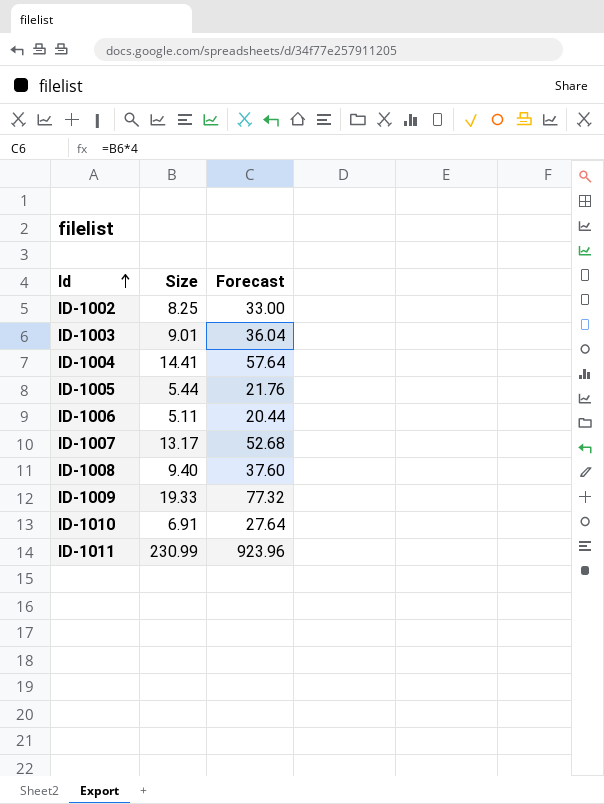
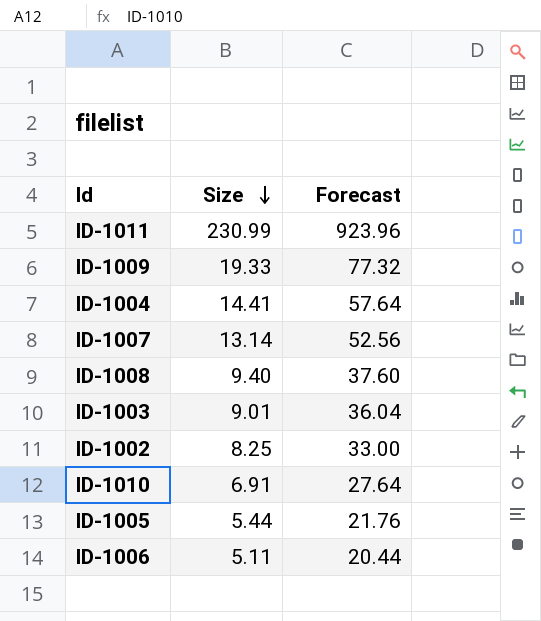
row order: Id ascending -> Size descending
ID-1007 | Size: 13.17 -> 13.14
ID-1007 | Forecast: 52.68 -> 52.56

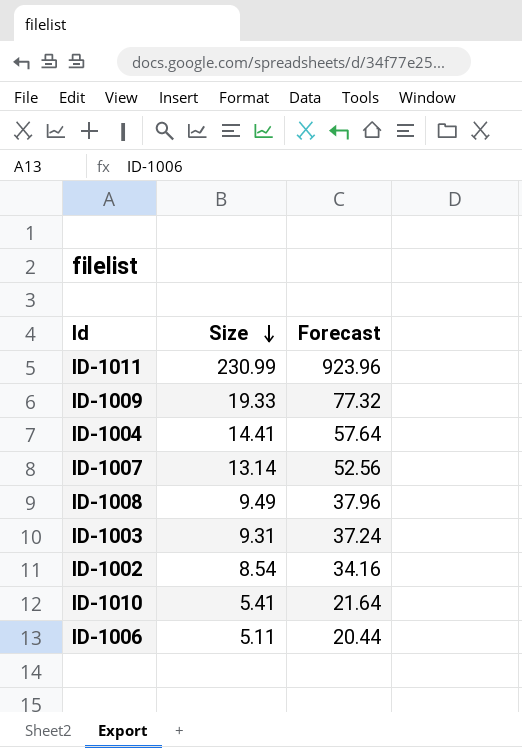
row ID-1005: 5.44 | 21.76 -> none
ID-1008 | Size: 9.40 -> 9.49
ID-1008 | Forecast: 37.60 -> 37.96
ID-1003 | Size: 9.01 -> 9.31
ID-1003 | Forecast: 36.04 -> 37.24
ID-1002 | Size: 8.25 -> 8.54
ID-1002 | Forecast: 33.00 -> 34.16
ID-1010 | Size: 6.91 -> 5.41
ID-1010 | Forecast: 27.64 -> 21.64

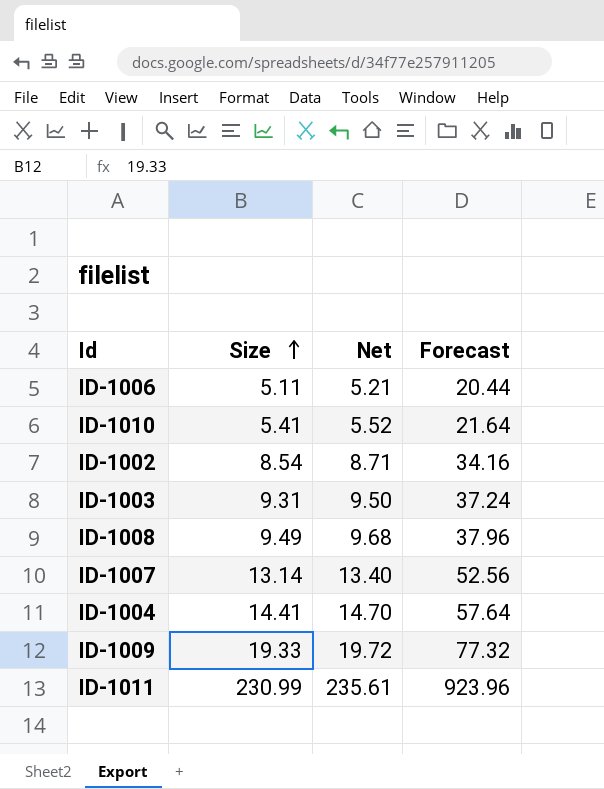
row order: Size descending -> Size ascending
column Net | formula: none -> [Size] * 1.02

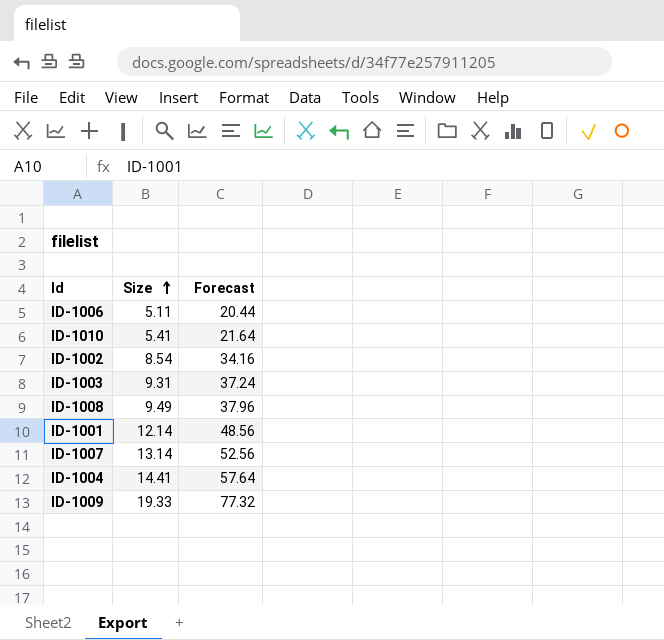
column Net | formula: [Size] * 1.02 -> none
row ID-1011: 230.99 | 235.61 | 923.96 -> none
row ID-1001: none -> 12.14 | 48.56

